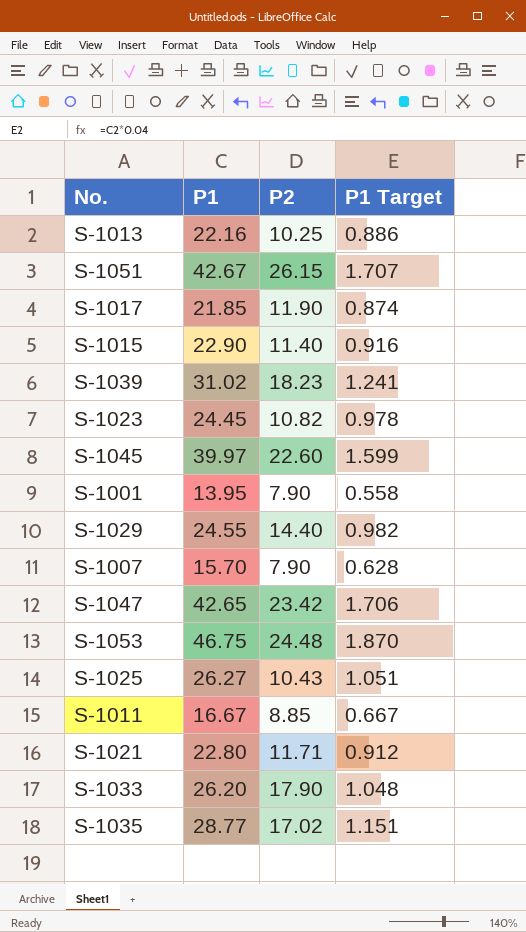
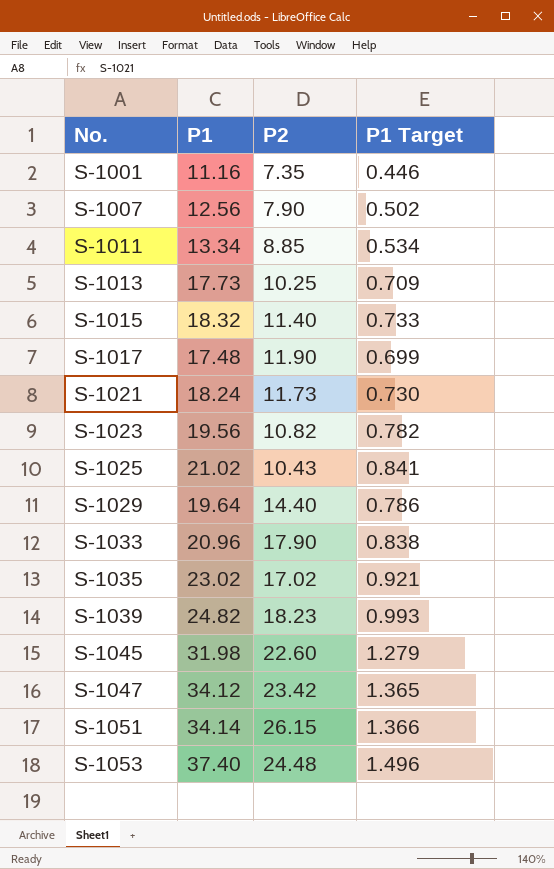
row order: none -> No. ascending
S-1001 | P1: 13.95 -> 11.16
S-1001 | P2: 7.90 -> 7.35
S-1001 | P1 Target: 0.558 -> 0.446
S-1007 | P1: 15.70 -> 12.56
S-1007 | P1 Target: 0.628 -> 0.502
S-1011 | P1: 16.67 -> 13.34
S-1011 | P1 Target: 0.667 -> 0.534
S-1013 | P1: 22.16 -> 17.73
S-1013 | P1 Target: 0.886 -> 0.709
S-1015 | P1: 22.90 -> 18.32
S-1015 | P1 Target: 0.916 -> 0.733
S-1017 | P1: 21.85 -> 17.48
S-1017 | P1 Target: 0.874 -> 0.699
S-1021 | P1: 22.80 -> 18.24
S-1021 | P2: 11.71 -> 11.73
S-1021 | P1 Target: 0.912 -> 0.730
S-1023 | P1: 24.45 -> 19.56
S-1023 | P1 Target: 0.978 -> 0.782
S-1025 | P1: 26.27 -> 21.02
S-1025 | P1 Target: 1.051 -> 0.841
S-1029 | P1: 24.55 -> 19.64
S-1029 | P1 Target: 0.982 -> 0.786
S-1033 | P1: 26.20 -> 20.96
S-1033 | P1 Target: 1.048 -> 0.838
S-1035 | P1: 28.77 -> 23.02
S-1035 | P1 Target: 1.151 -> 0.921
S-1039 | P1: 31.02 -> 24.82
S-1039 | P1 Target: 1.241 -> 0.993
S-1045 | P1: 39.97 -> 31.98
S-1045 | P1 Target: 1.599 -> 1.279
S-1047 | P1: 42.65 -> 34.12
S-1047 | P1 Target: 1.706 -> 1.365
S-1051 | P1: 42.67 -> 34.14
S-1051 | P1 Target: 1.707 -> 1.366
S-1053 | P1: 46.75 -> 37.40
S-1053 | P1 Target: 1.870 -> 1.496

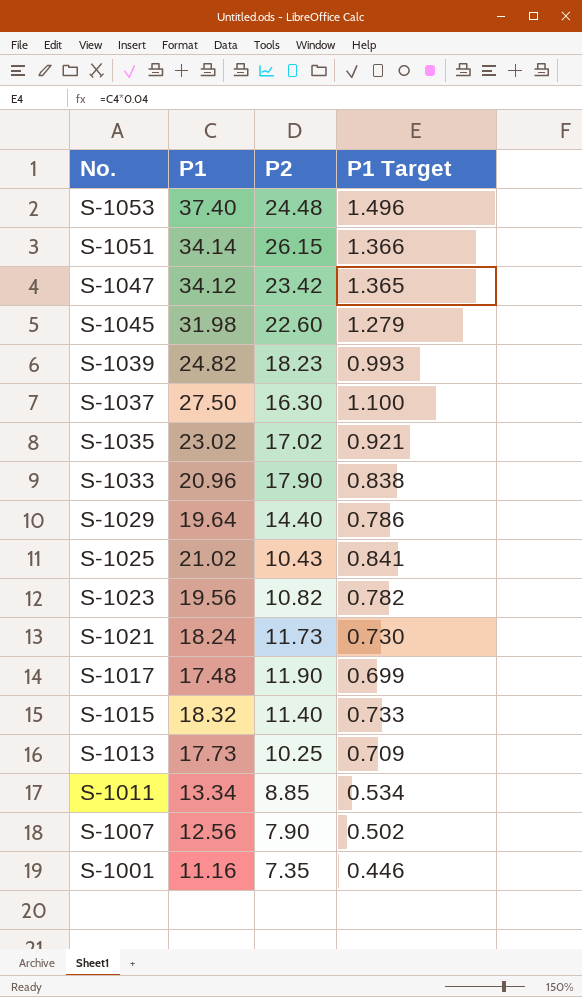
row order: No. ascending -> No. descending
row S-1037: none -> 27.50 | 16.30 | 1.100

